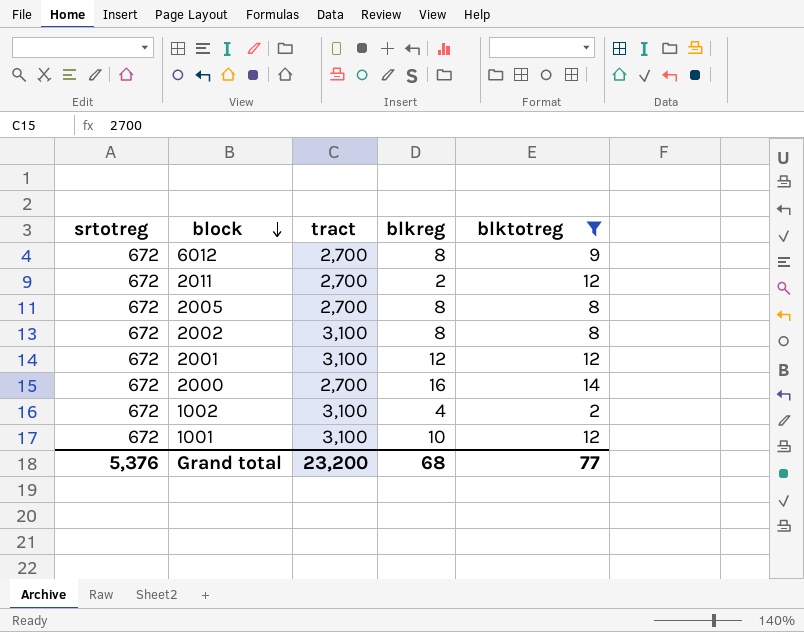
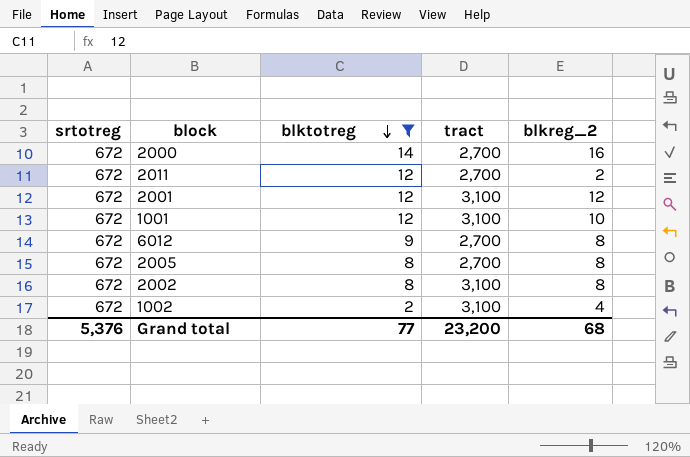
row order: block descending -> blktotreg descending
column blktotreg | position: 5 -> 3
column name: blkreg -> blkreg_2

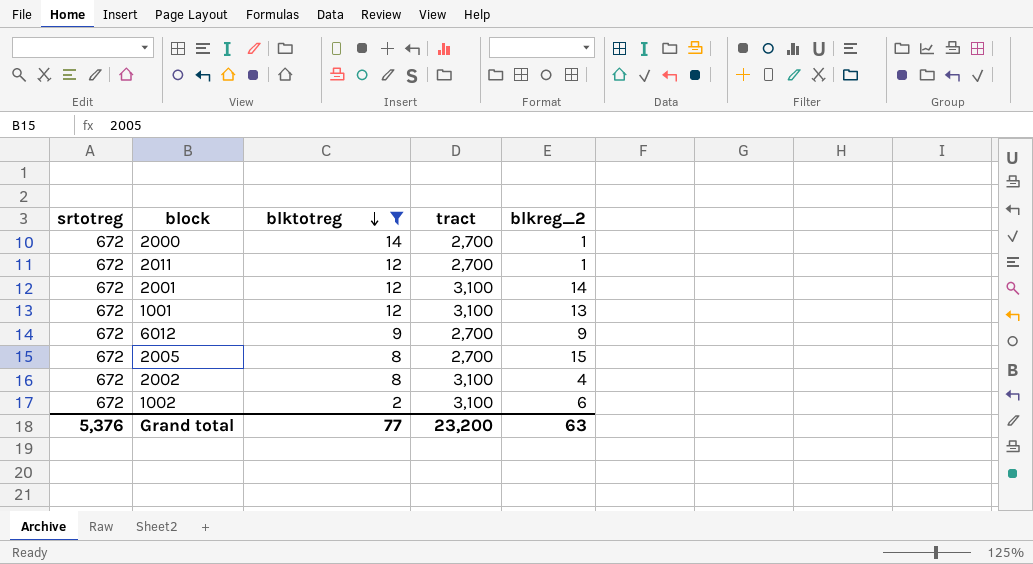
2000 | blkreg_2: 16 -> 1
2011 | blkreg_2: 2 -> 1
2001 | blkreg_2: 12 -> 14
1001 | blkreg_2: 10 -> 13
6012 | blkreg_2: 8 -> 9
2005 | blkreg_2: 8 -> 15
2002 | blkreg_2: 8 -> 4
1002 | blkreg_2: 4 -> 6
Grand total | blkreg_2: 68 -> 63

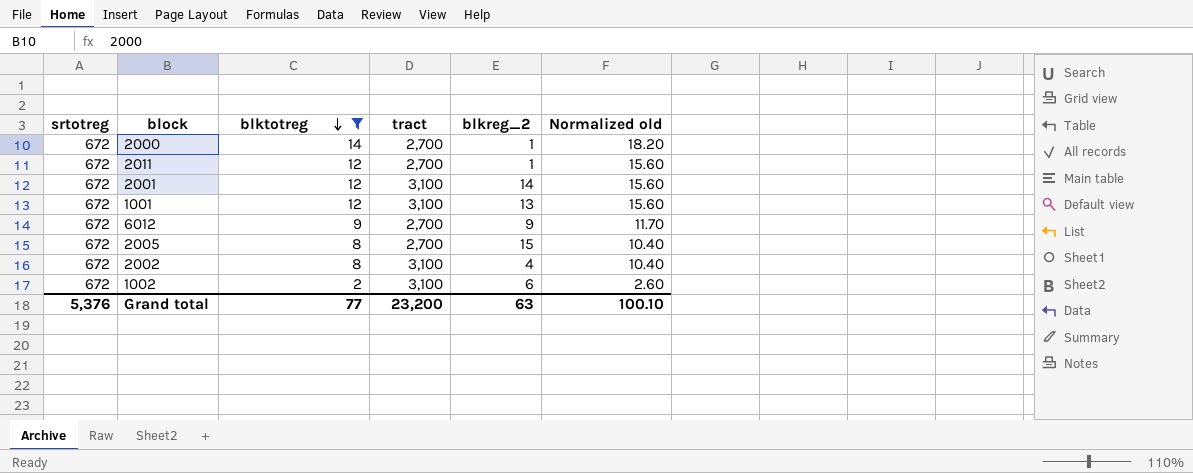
column Normalized old | formula: none -> [blktotreg] * 1.3

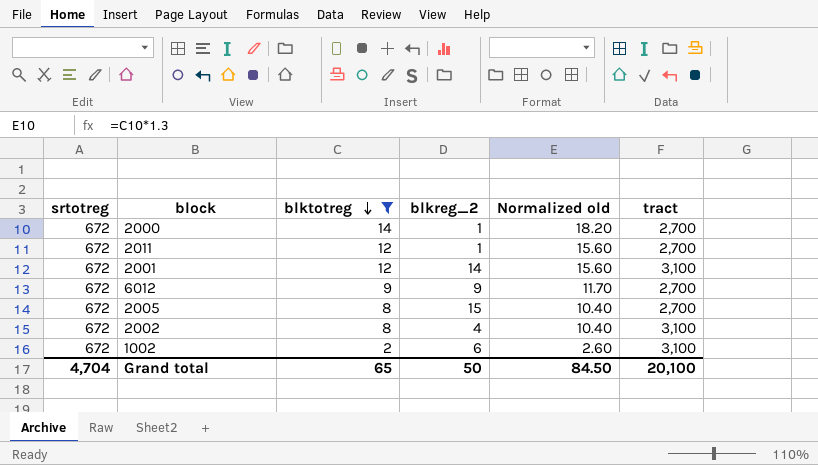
column tract | position: 4 -> 6
row 1001: 672 | 12 | 3,100 | 13 | 15.60 -> none
Grand total | srtotreg: 5,376 -> 4,704
Grand total | blktotreg: 77 -> 65
Grand total | blkreg_2: 63 -> 50
Grand total | Normalized old: 100.10 -> 84.50
Grand total | tract: 23,200 -> 20,100

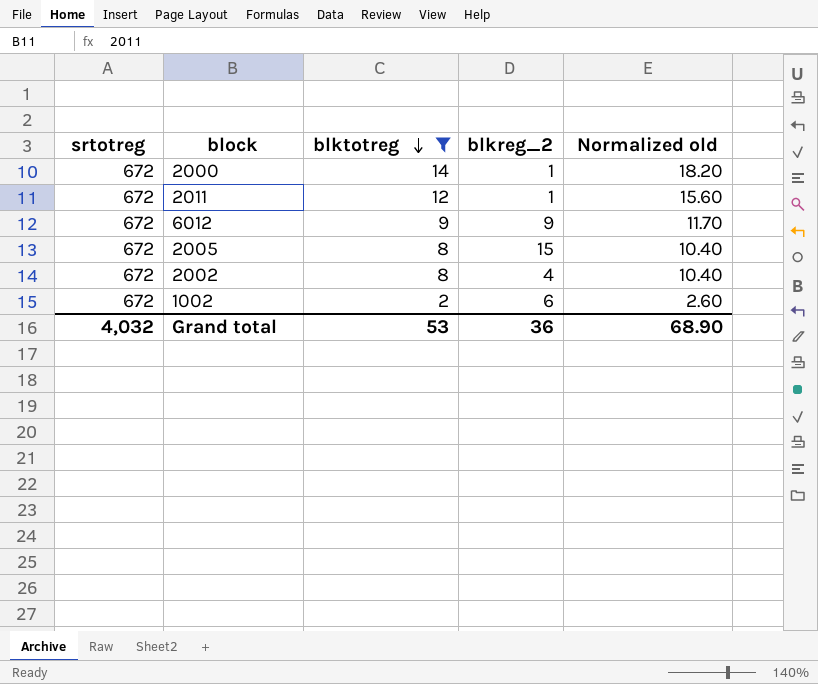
column tract | position: 6 -> none
row 2001: 672 | 12 | 14 | 15.60 | 3,100 -> none
Grand total | srtotreg: 4,704 -> 4,032
Grand total | blktotreg: 65 -> 53
Grand total | blkreg_2: 50 -> 36
Grand total | Normalized old: 84.50 -> 68.90

